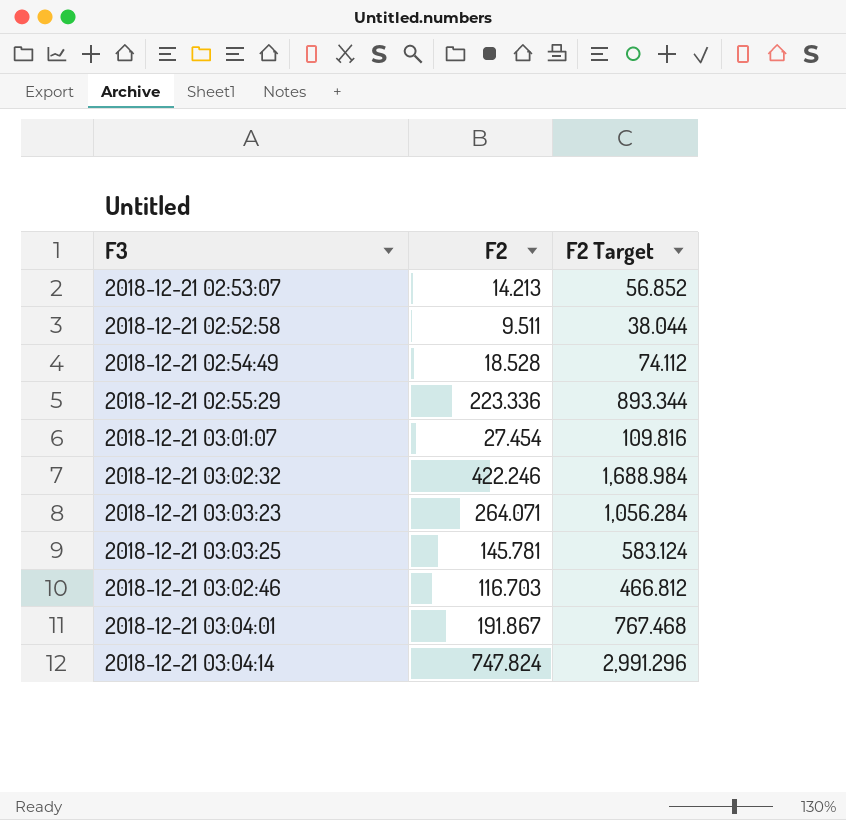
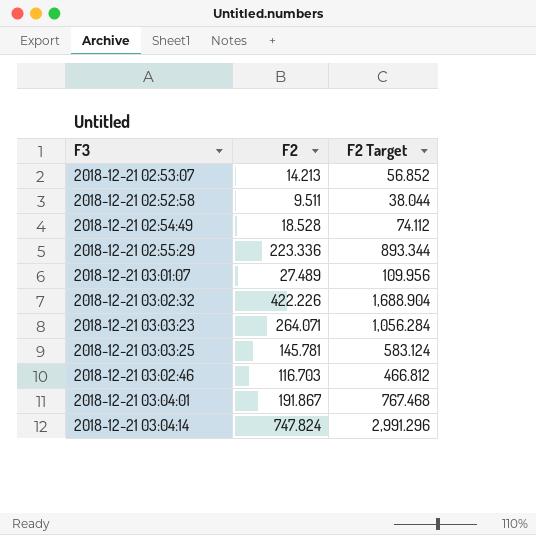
2018-12-21 03:01:07 | F2: 27.454 -> 27.489
2018-12-21 03:01:07 | F2 Target: 109.816 -> 109.956
2018-12-21 03:02:32 | F2: 422.246 -> 422.226
2018-12-21 03:02:32 | F2 Target: 1,688.984 -> 1,688.904

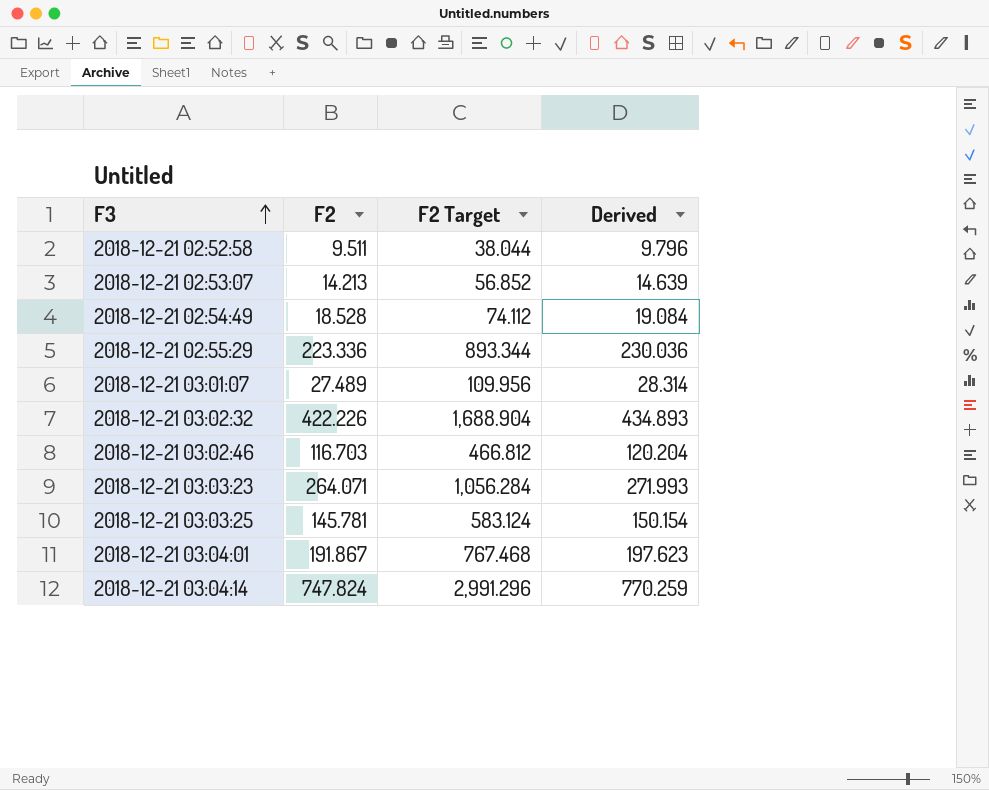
row order: none -> F3 ascending
column Derived | formula: none -> [F2] * 1.03

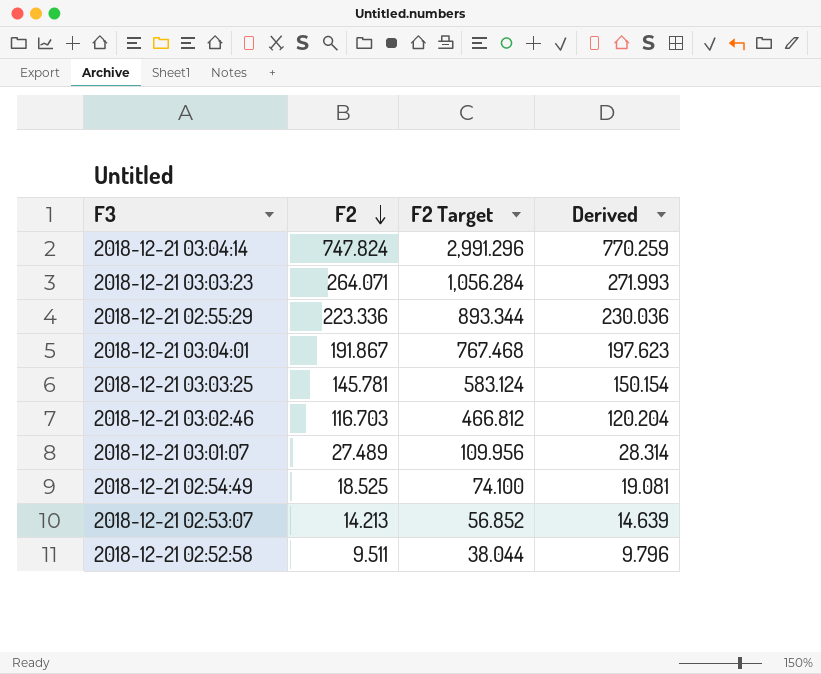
row order: F3 ascending -> F2 descending
row 2018-12-21 03:02:32: 422.226 | 1,688.904 | 434.893 -> none
2018-12-21 02:54:49 | F2: 18.528 -> 18.525
2018-12-21 02:54:49 | F2 Target: 74.112 -> 74.100
2018-12-21 02:54:49 | Derived: 19.084 -> 19.081

